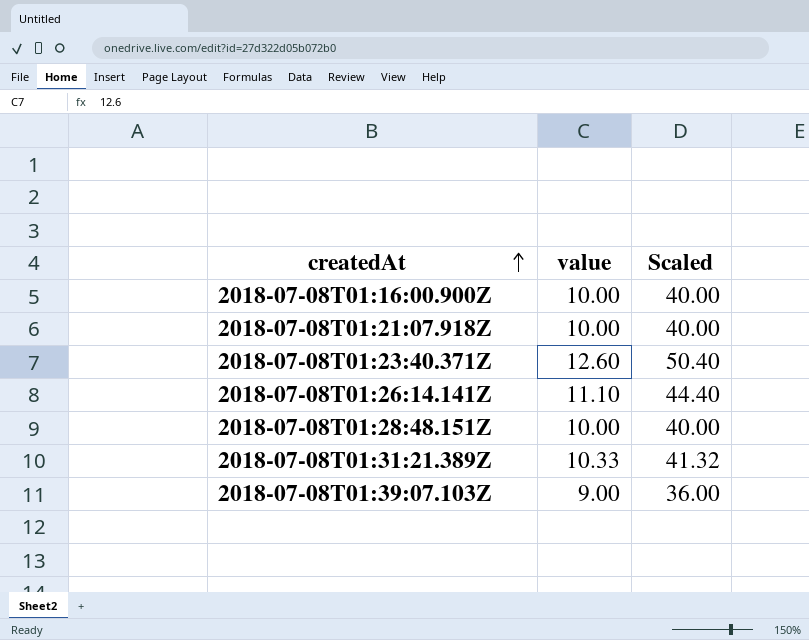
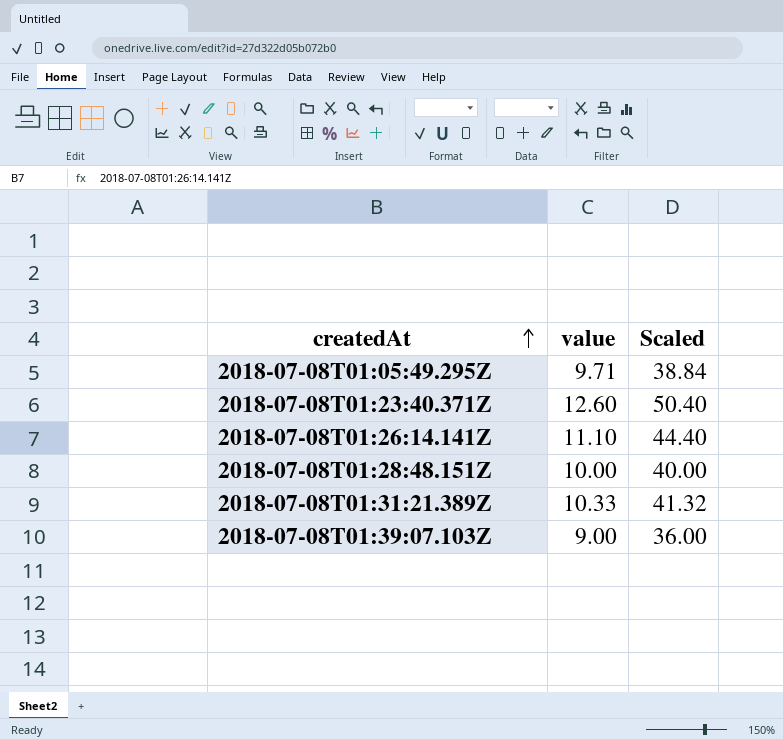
row 2018-07-08T01:16:00.900Z: 10.00 | 40.00 -> none
row 2018-07-08T01:21:07.918Z: 10.00 | 40.00 -> none
row 2018-07-08T01:05:49.295Z: none -> 9.71 | 38.84

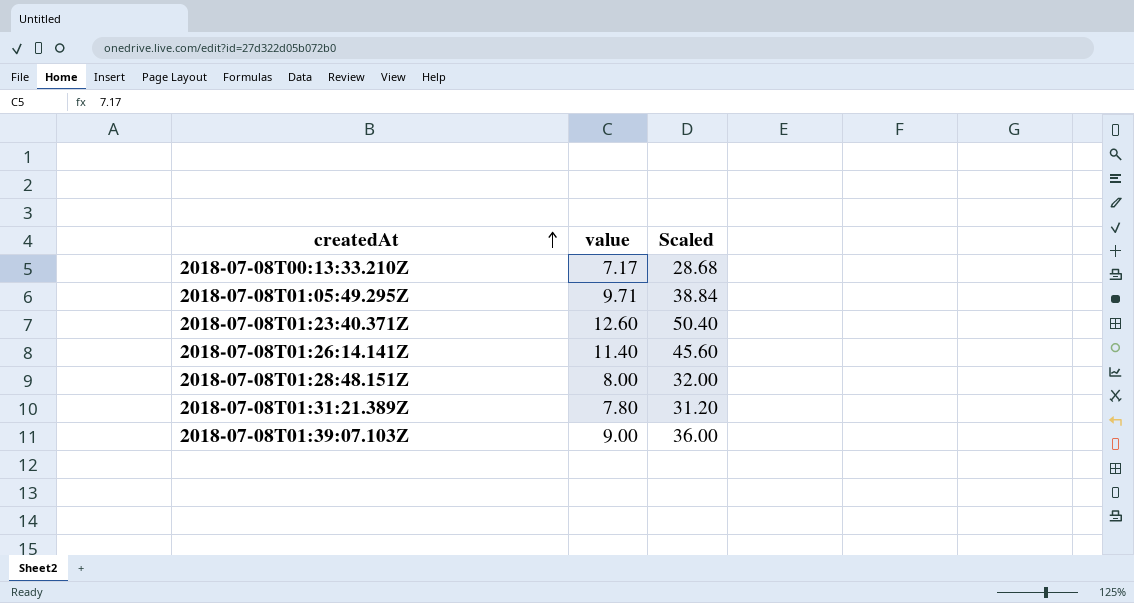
row 2018-07-08T00:13:33.210Z: none -> 7.17 | 28.68
2018-07-08T01:26:14.141Z | value: 11.10 -> 11.40
2018-07-08T01:26:14.141Z | Scaled: 44.40 -> 45.60
2018-07-08T01:28:48.151Z | value: 10.00 -> 8.00
2018-07-08T01:28:48.151Z | Scaled: 40.00 -> 32.00
2018-07-08T01:31:21.389Z | value: 10.33 -> 7.80
2018-07-08T01:31:21.389Z | Scaled: 41.32 -> 31.20

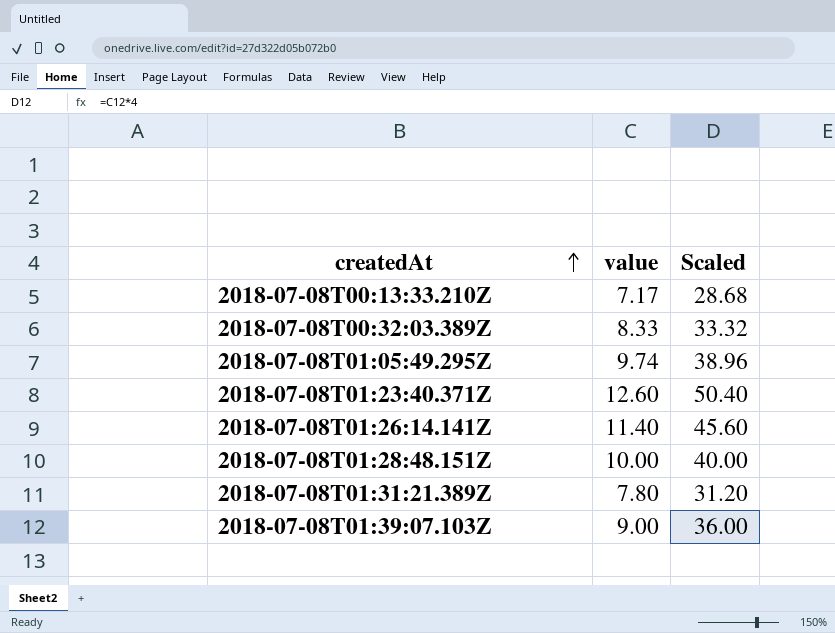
row 2018-07-08T00:32:03.389Z: none -> 8.33 | 33.32
2018-07-08T01:05:49.295Z | value: 9.71 -> 9.74
2018-07-08T01:05:49.295Z | Scaled: 38.84 -> 38.96
2018-07-08T01:28:48.151Z | value: 8.00 -> 10.00
2018-07-08T01:28:48.151Z | Scaled: 32.00 -> 40.00

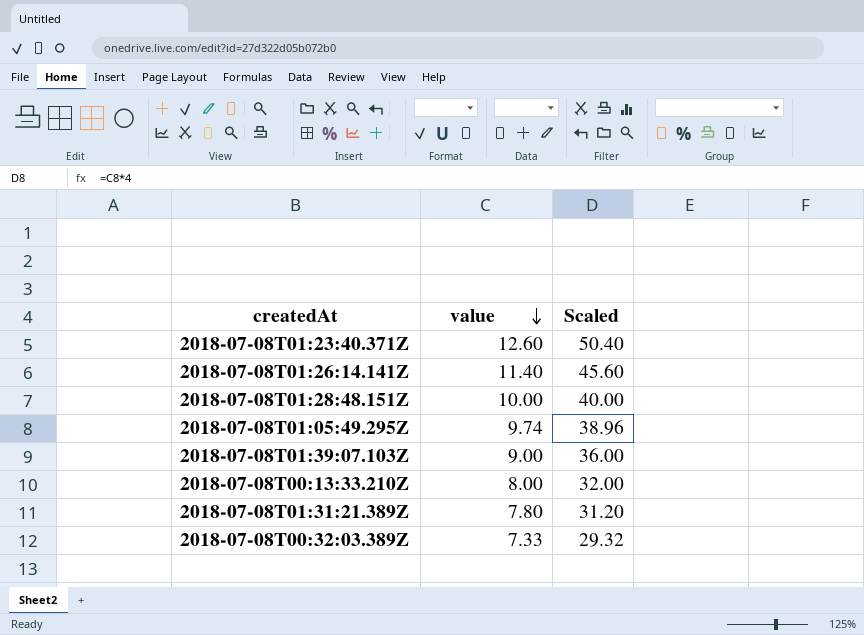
row order: createdAt ascending -> value descending
2018-07-08T00:13:33.210Z | value: 7.17 -> 8.00
2018-07-08T00:13:33.210Z | Scaled: 28.68 -> 32.00
2018-07-08T00:32:03.389Z | value: 8.33 -> 7.33
2018-07-08T00:32:03.389Z | Scaled: 33.32 -> 29.32

